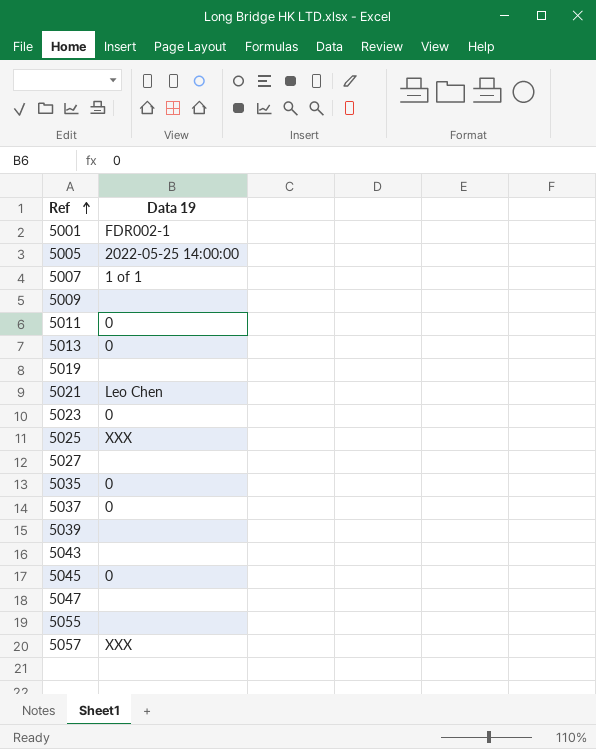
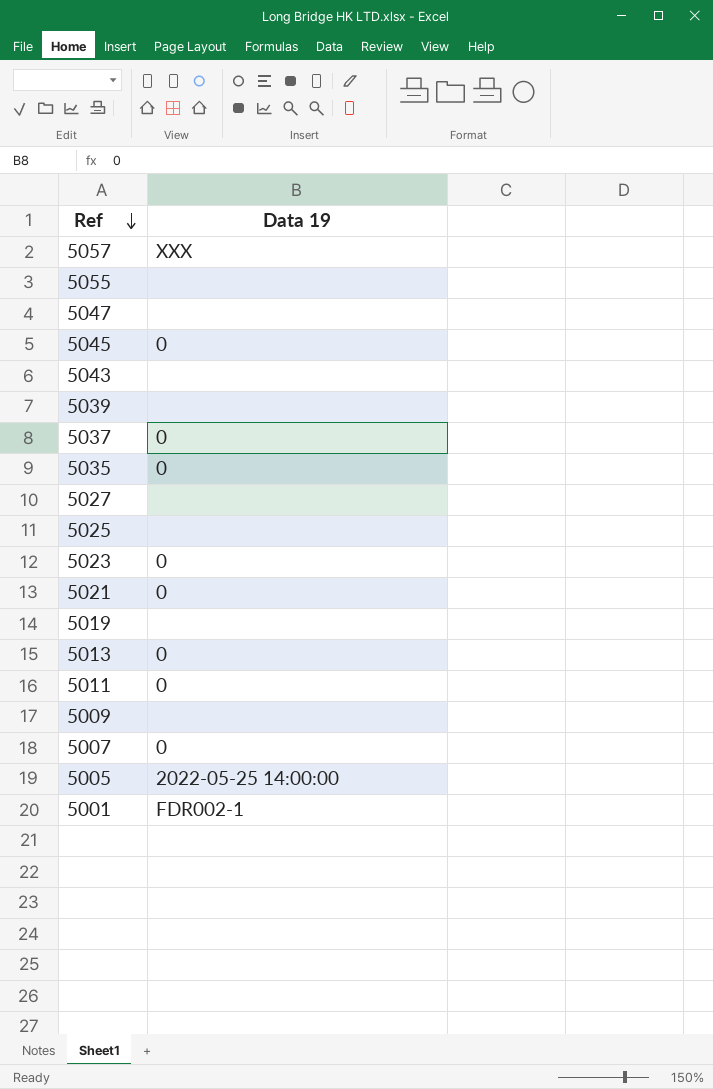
row order: Ref ascending -> Ref descending
5025 | Data 19: XXX -> none
5021 | Data 19: Leo Chen -> 0
5007 | Data 19: 1 of 1 -> 0

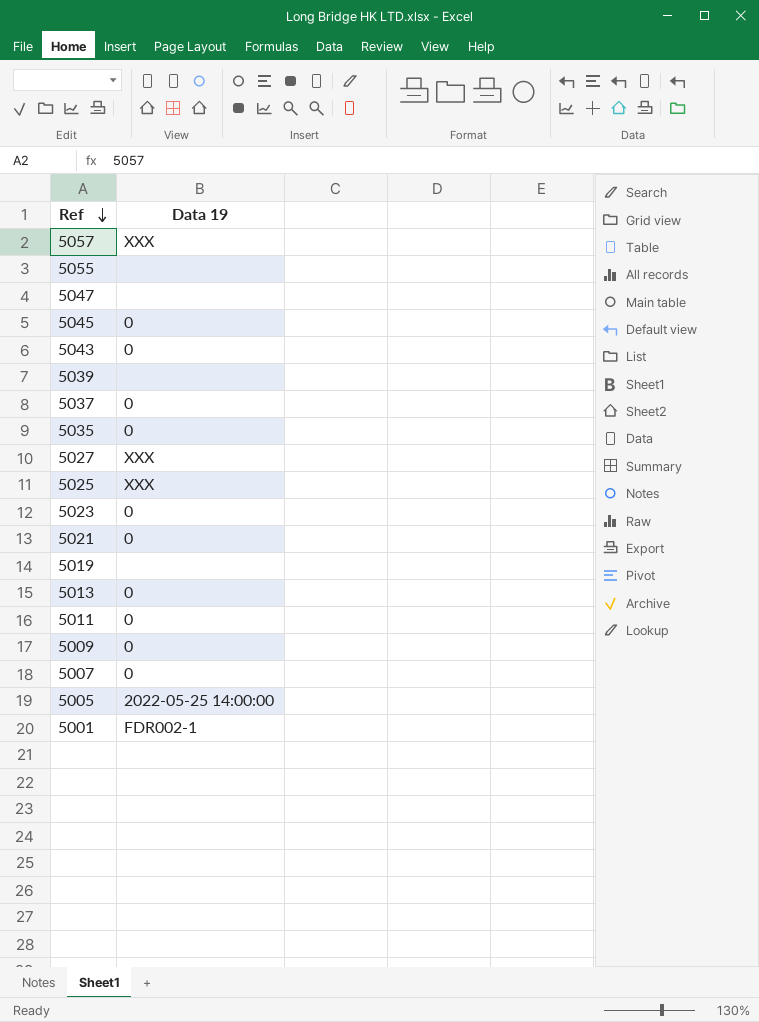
5043 | Data 19: none -> 0
5027 | Data 19: none -> XXX
5025 | Data 19: none -> XXX
5009 | Data 19: none -> 0

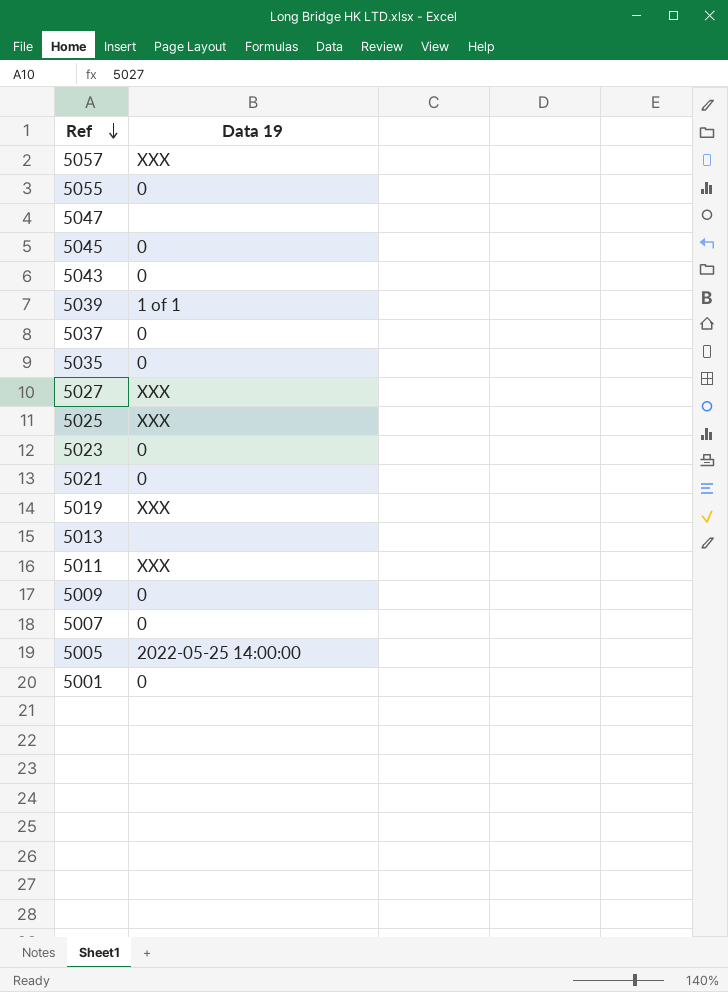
5055 | Data 19: none -> 0
5039 | Data 19: none -> 1 of 1
5019 | Data 19: none -> XXX
5013 | Data 19: 0 -> none
5011 | Data 19: 0 -> XXX
5001 | Data 19: FDR002-1 -> 0

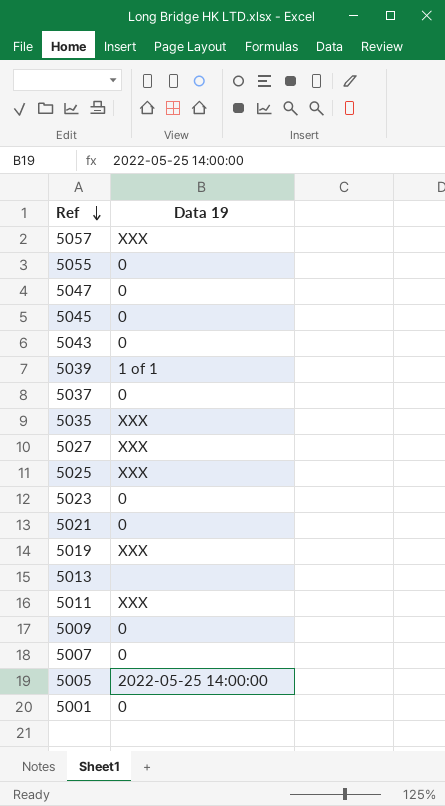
5047 | Data 19: none -> 0
5035 | Data 19: 0 -> XXX

